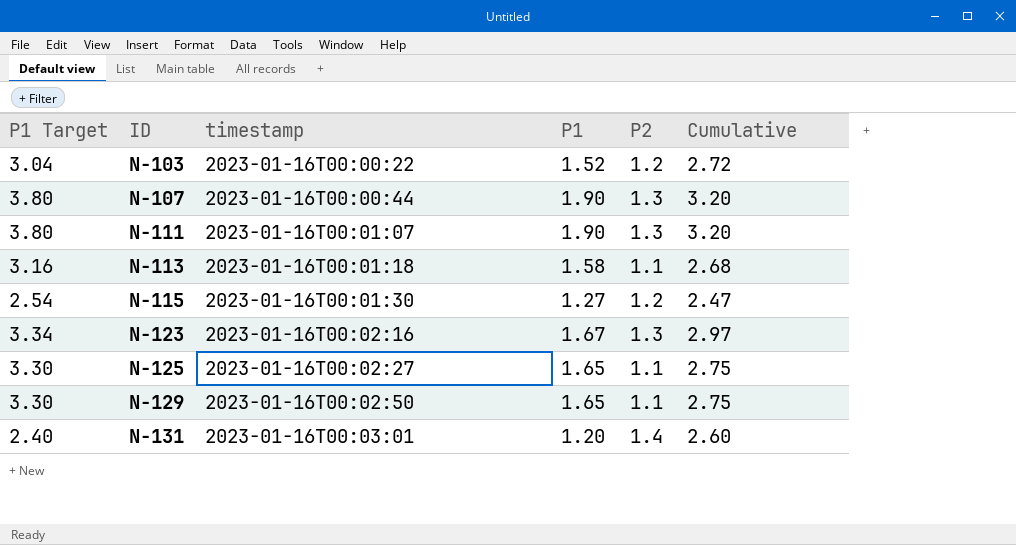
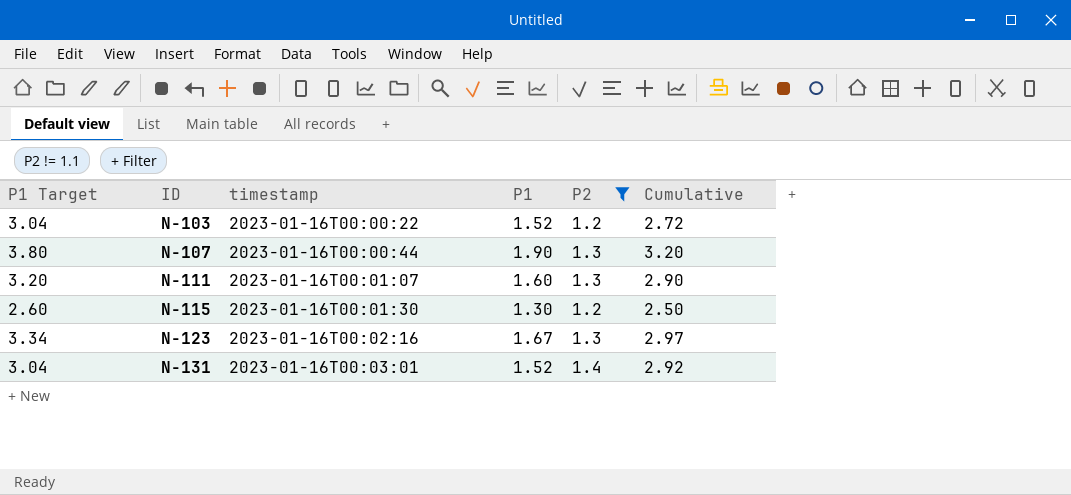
filter: none -> P2 != 1.1
N-111 | P1 Target: 3.80 -> 3.20
N-111 | P1: 1.90 -> 1.60
N-111 | Cumulative: 3.20 -> 2.90
N-115 | P1 Target: 2.54 -> 2.60
N-115 | P1: 1.27 -> 1.30
N-115 | Cumulative: 2.47 -> 2.50
N-131 | P1 Target: 2.40 -> 3.04
N-131 | P1: 1.20 -> 1.52
N-131 | Cumulative: 2.60 -> 2.92

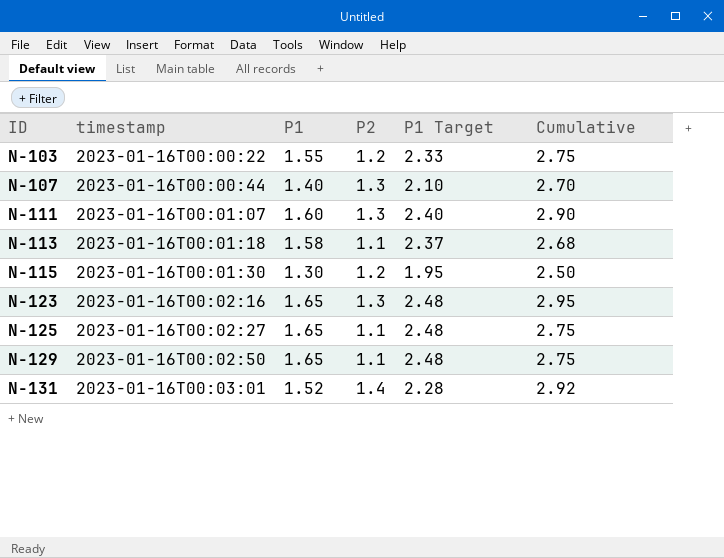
filter: P2 != 1.1 -> none
column P1 Target | formula: [P1] * 2 -> [P1] * 1.5
column P1 Target | position: 1 -> 5
N-103 | P1: 1.52 -> 1.55
N-103 | Cumulative: 2.72 -> 2.75
N-107 | P1: 1.90 -> 1.40
N-107 | Cumulative: 3.20 -> 2.70
N-123 | P1: 1.67 -> 1.65
N-123 | Cumulative: 2.97 -> 2.95

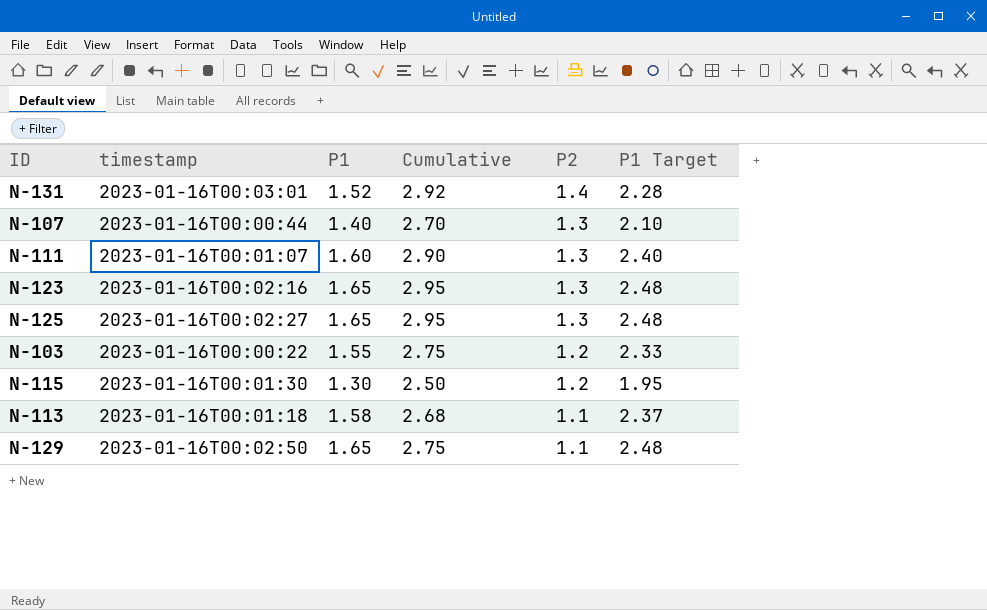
row order: ID ascending -> P2 descending
column Cumulative | position: 6 -> 4
N-125 | Cumulative: 2.75 -> 2.95
N-125 | P2: 1.1 -> 1.3

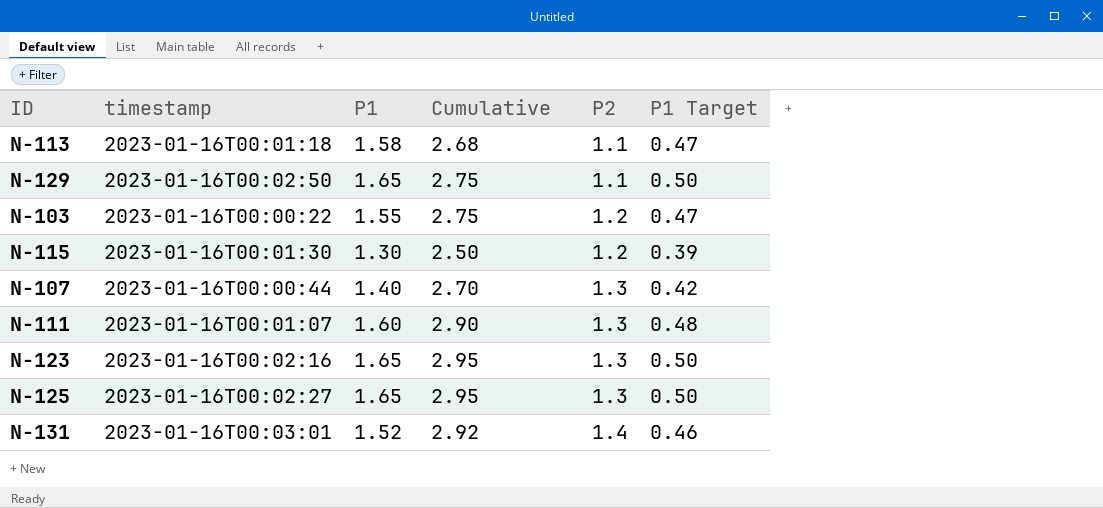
row order: P2 descending -> P2 ascending
column P1 Target | formula: [P1] * 1.5 -> [P1] * 0.3

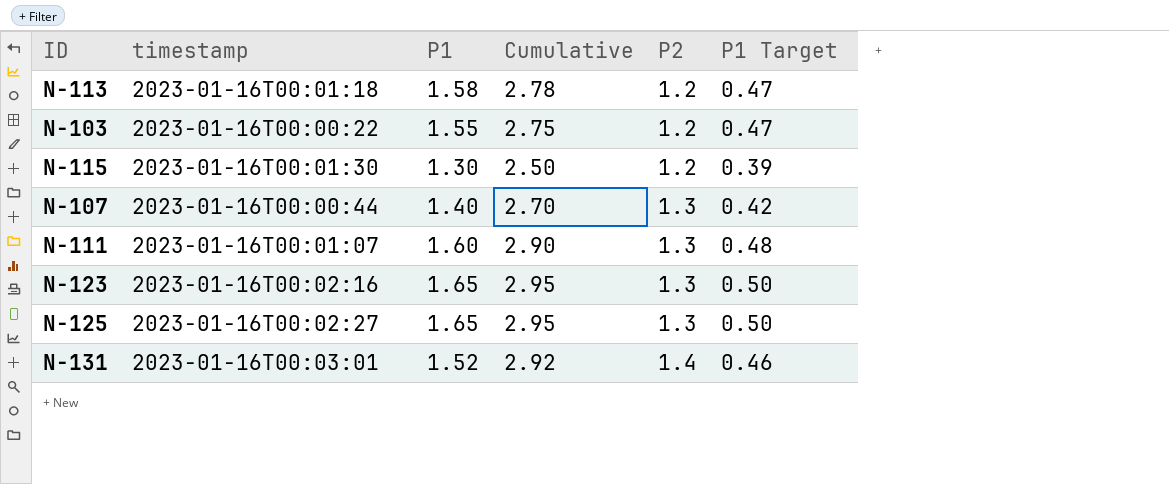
row N-129: 2023-01-16T00:02:50 | 1.65 | 2.75 | 1.1 | 0.50 -> none
N-113 | Cumulative: 2.68 -> 2.78
N-113 | P2: 1.1 -> 1.2

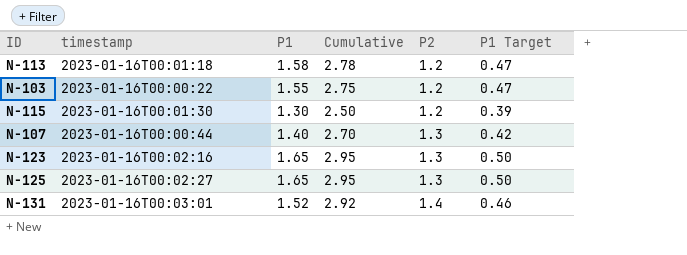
row N-111: 2023-01-16T00:01:07 | 1.60 | 2.90 | 1.3 | 0.48 -> none

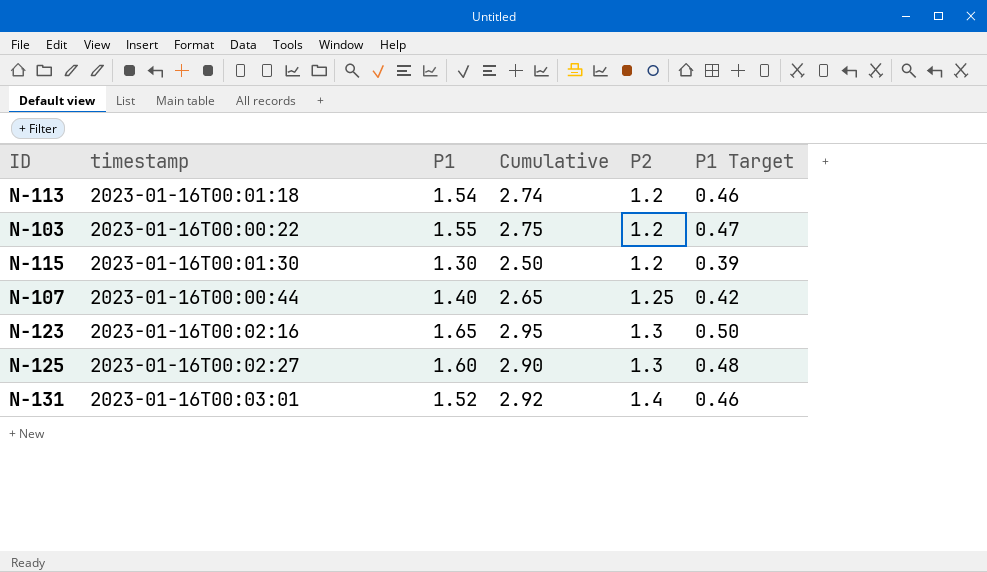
N-113 | P1: 1.58 -> 1.54
N-113 | Cumulative: 2.78 -> 2.74
N-113 | P1 Target: 0.47 -> 0.46
N-107 | Cumulative: 2.70 -> 2.65
N-107 | P2: 1.3 -> 1.25
N-125 | P1: 1.65 -> 1.60
N-125 | Cumulative: 2.95 -> 2.90
N-125 | P1 Target: 0.50 -> 0.48

